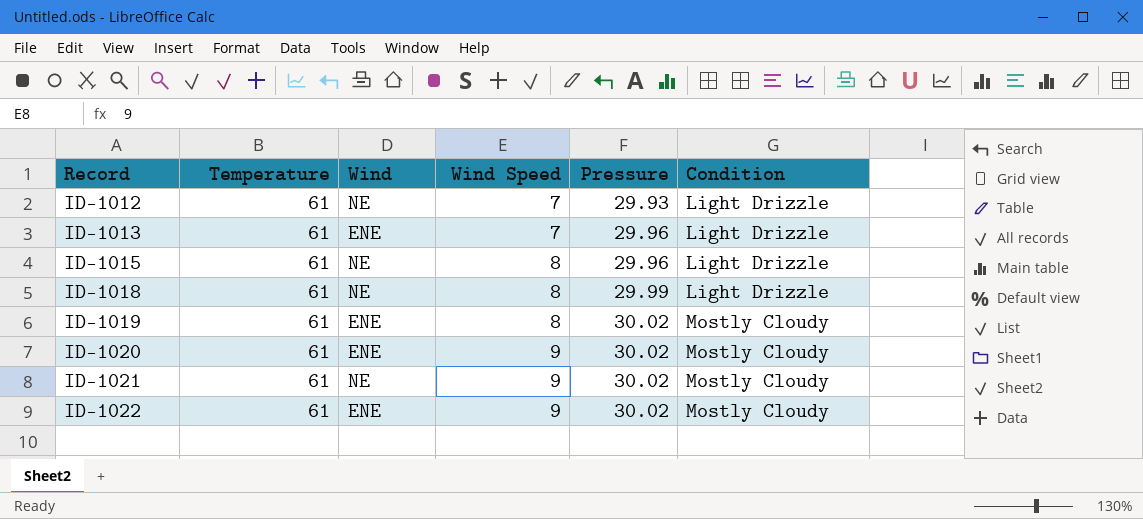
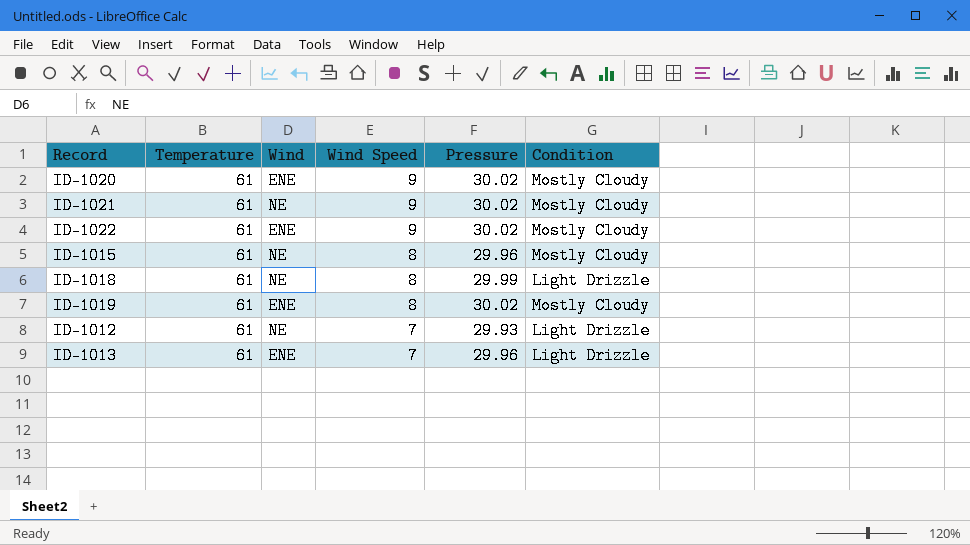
row order: Record ascending -> Wind Speed descending
ID-1015 | Condition: Light Drizzle -> Mostly Cloudy

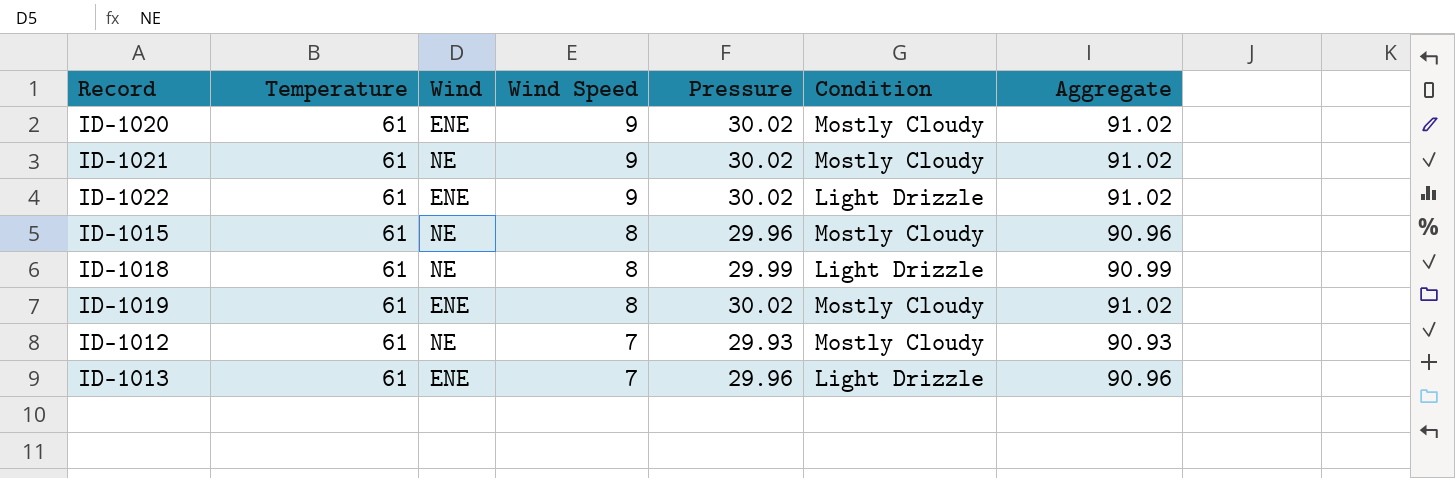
column Aggregate | formula: none -> [Temperature] + [Pressure]
ID-1022 | Condition: Mostly Cloudy -> Light Drizzle
ID-1012 | Condition: Light Drizzle -> Mostly Cloudy

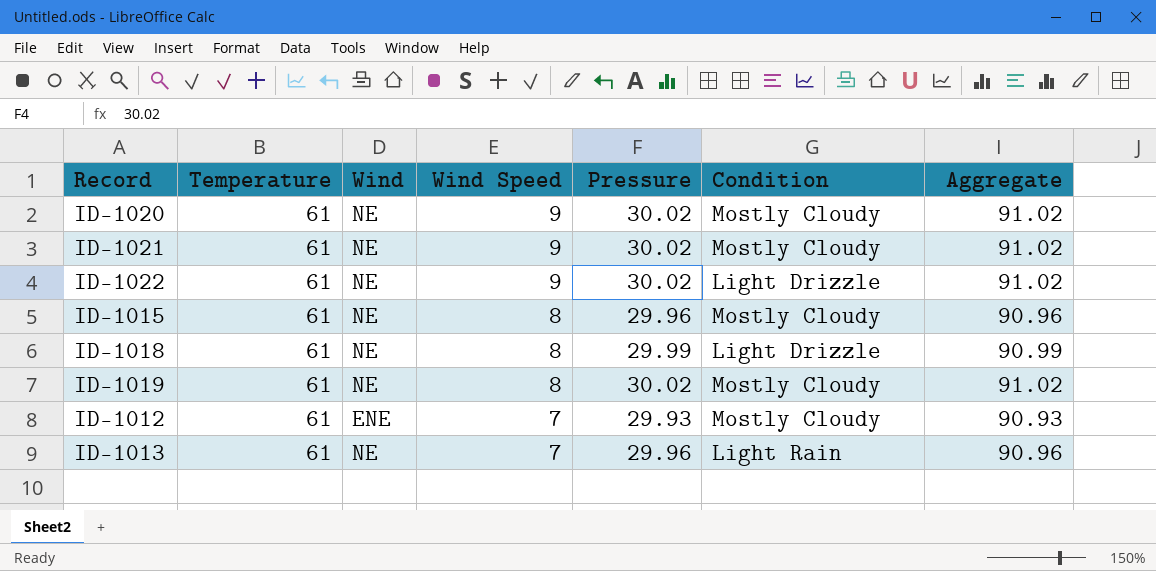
ID-1020 | Wind: ENE -> NE
ID-1022 | Wind: ENE -> NE
ID-1019 | Wind: ENE -> NE
ID-1012 | Wind: NE -> ENE
ID-1013 | Wind: ENE -> NE
ID-1013 | Condition: Light Drizzle -> Light Rain

